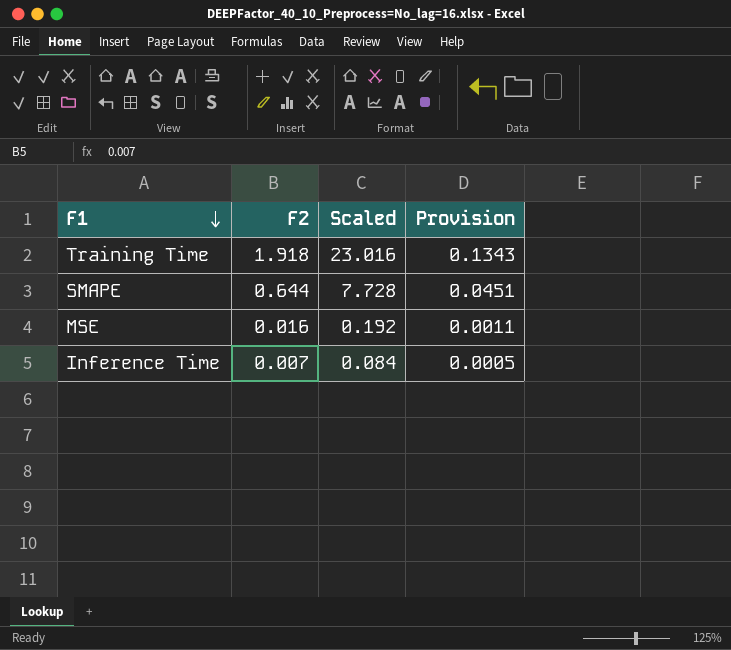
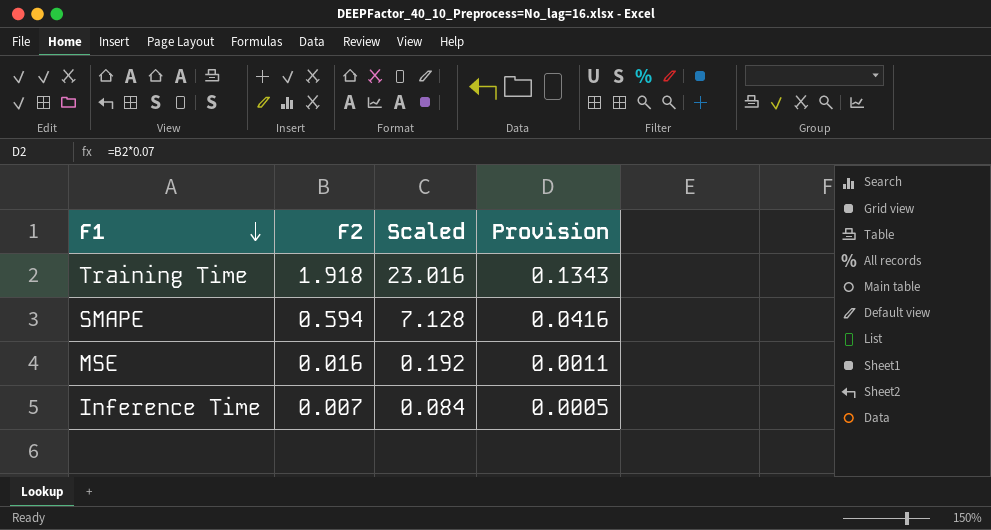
SMAPE | F2: 0.644 -> 0.594
SMAPE | Scaled: 7.728 -> 7.128
SMAPE | Provision: 0.0451 -> 0.0416

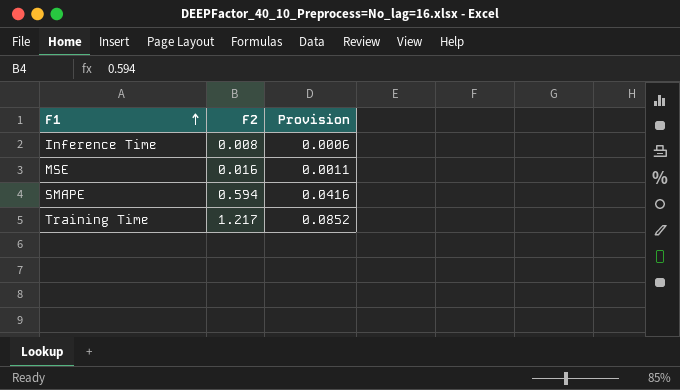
row order: F1 descending -> F1 ascending
column Scaled | formula: [F2] * 12 -> none
Inference Time | F2: 0.007 -> 0.008
Inference Time | Provision: 0.0005 -> 0.0006
Training Time | F2: 1.918 -> 1.217
Training Time | Provision: 0.1343 -> 0.0852

